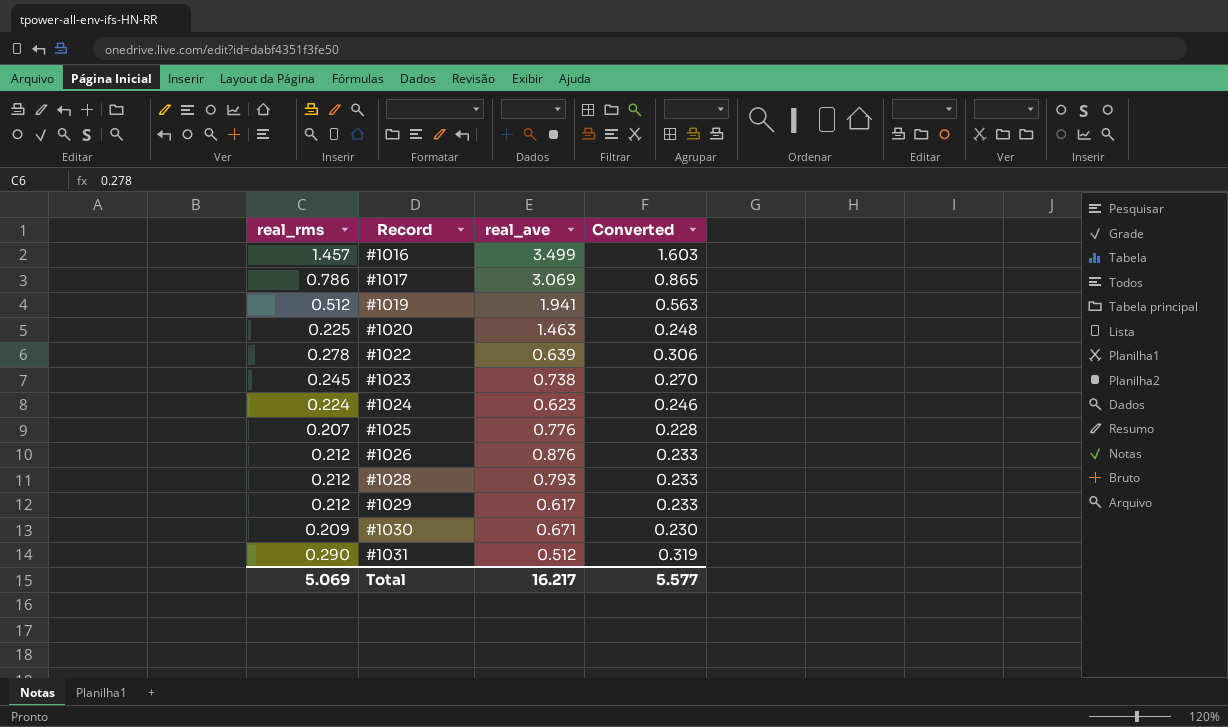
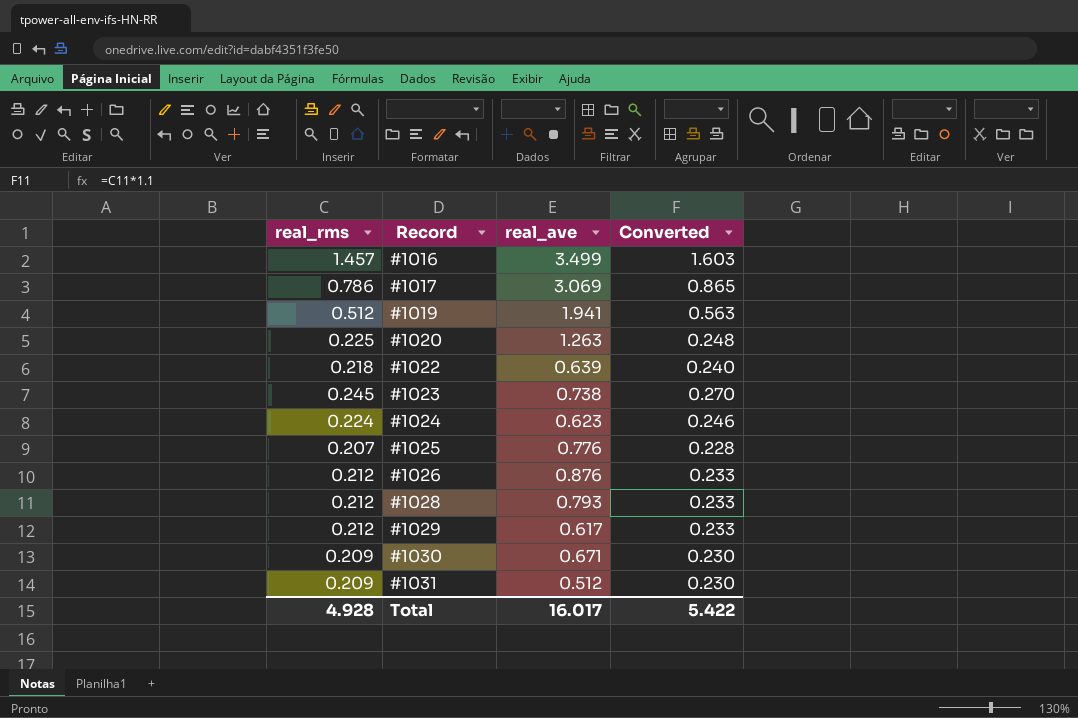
#1020 | real_ave: 1.463 -> 1.263
#1022 | real_rms: 0.278 -> 0.218
#1022 | Converted: 0.306 -> 0.240
#1031 | real_rms: 0.290 -> 0.209
#1031 | Converted: 0.319 -> 0.230
Total | real_rms: 5.069 -> 4.928
Total | real_ave: 16.217 -> 16.017
Total | Converted: 5.577 -> 5.422

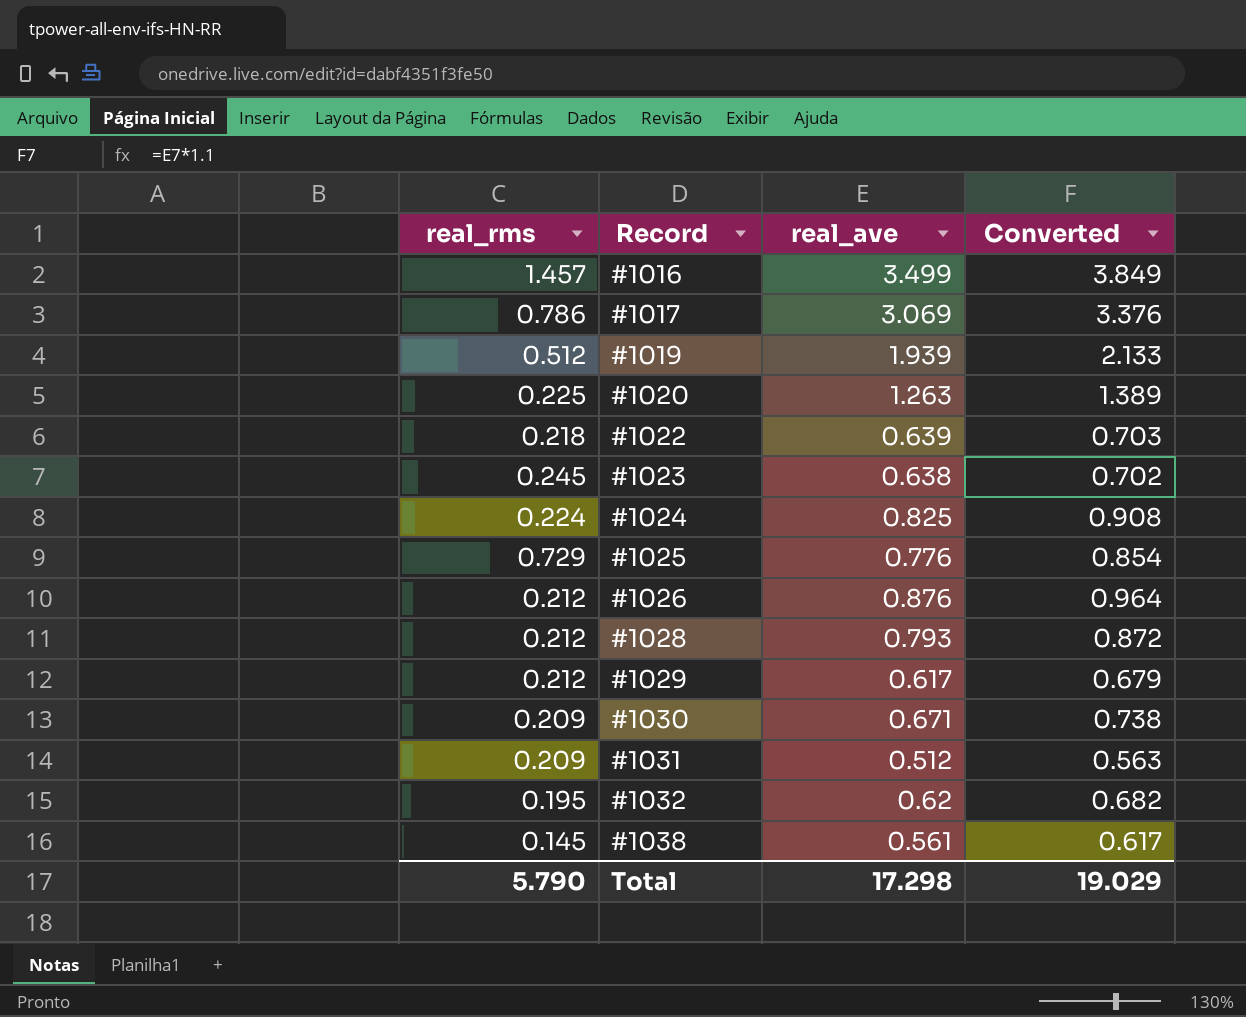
column Converted | formula: [real_rms] * 1.1 -> [real_ave] * 1.1
#1019 | real_ave: 1.941 -> 1.939
#1023 | real_ave: 0.738 -> 0.638
#1024 | real_ave: 0.623 -> 0.825
#1025 | real_rms: 0.207 -> 0.729
row #1032: none -> 0.195 | 0.62 | 0.682
row #1038: none -> 0.145 | 0.561 | 0.617
Total | real_rms: 4.928 -> 5.790
Total | real_ave: 16.017 -> 17.298
Total | Converted: 5.422 -> 19.029

